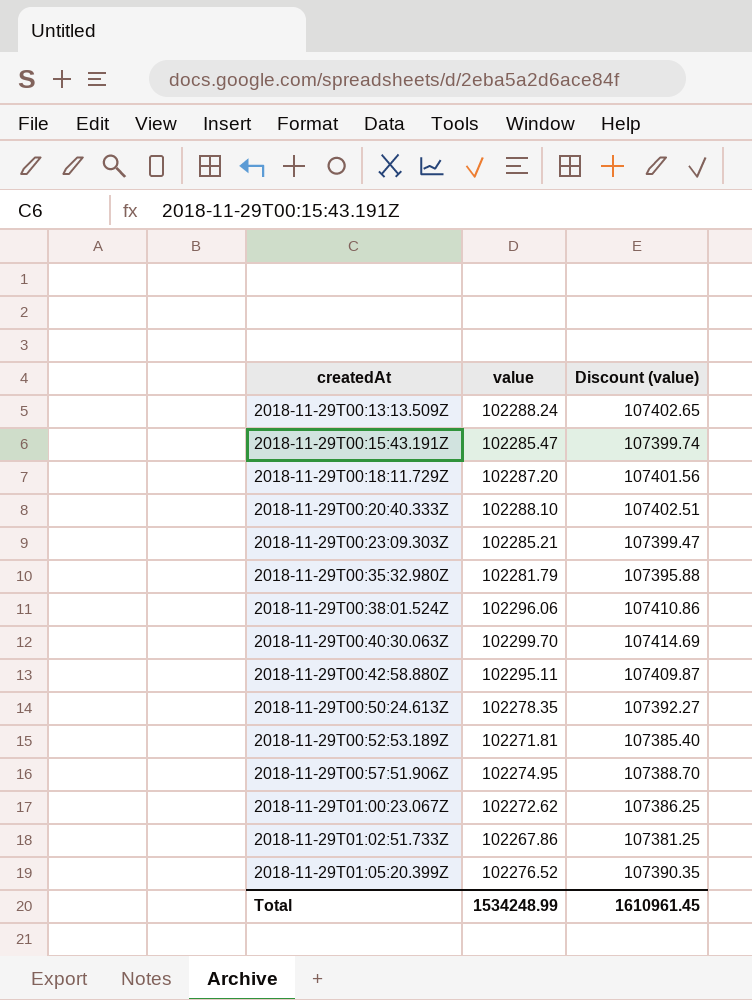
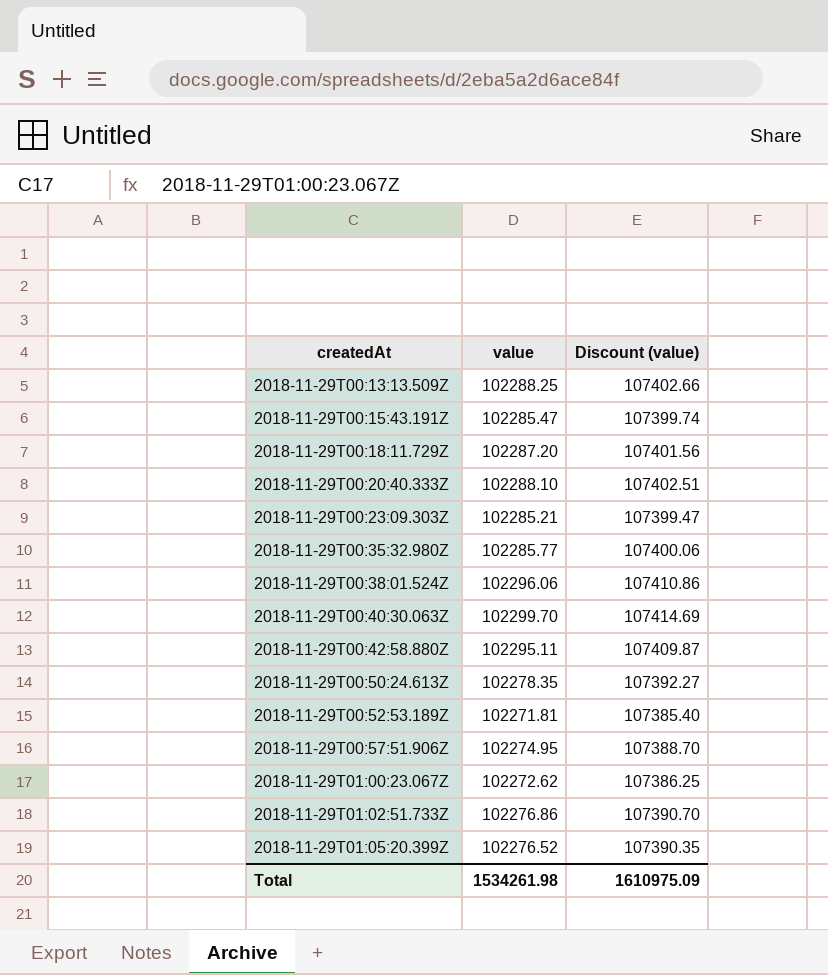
2018-11-29T00:13:13.509Z | value: 102288.24 -> 102288.25
2018-11-29T00:13:13.509Z | Discount (value): 107402.65 -> 107402.66
2018-11-29T00:35:32.980Z | value: 102281.79 -> 102285.77
2018-11-29T00:35:32.980Z | Discount (value): 107395.88 -> 107400.06
2018-11-29T01:02:51.733Z | value: 102267.86 -> 102276.86
2018-11-29T01:02:51.733Z | Discount (value): 107381.25 -> 107390.70
Total | value: 1534248.99 -> 1534261.98
Total | Discount (value): 1610961.45 -> 1610975.09

